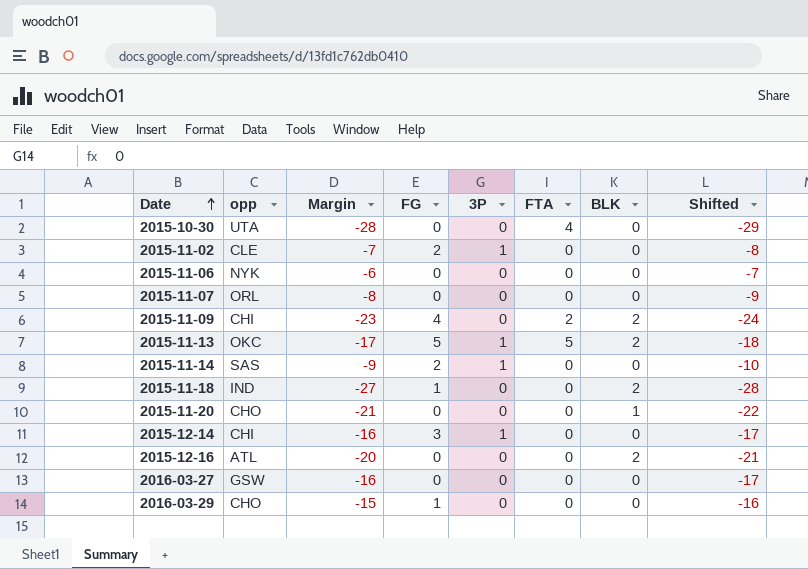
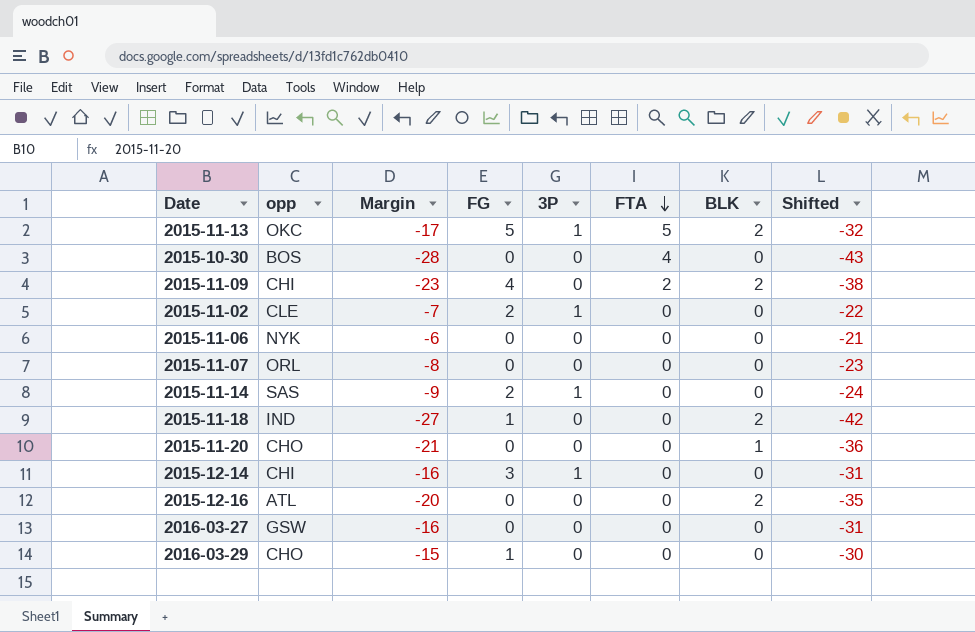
row order: Date ascending -> FTA descending
column Shifted | formula: [Margin] - 1 -> [Margin] - 15
2015-10-30 | opp: UTA -> BOS

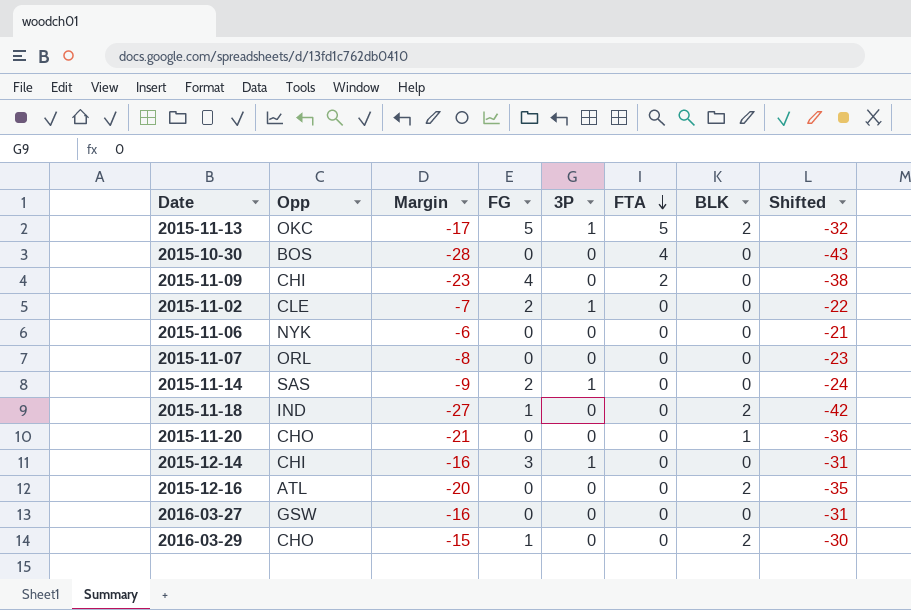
column name: opp -> Opp
2015-11-09 | BLK: 2 -> 0
2016-03-29 | BLK: 0 -> 2

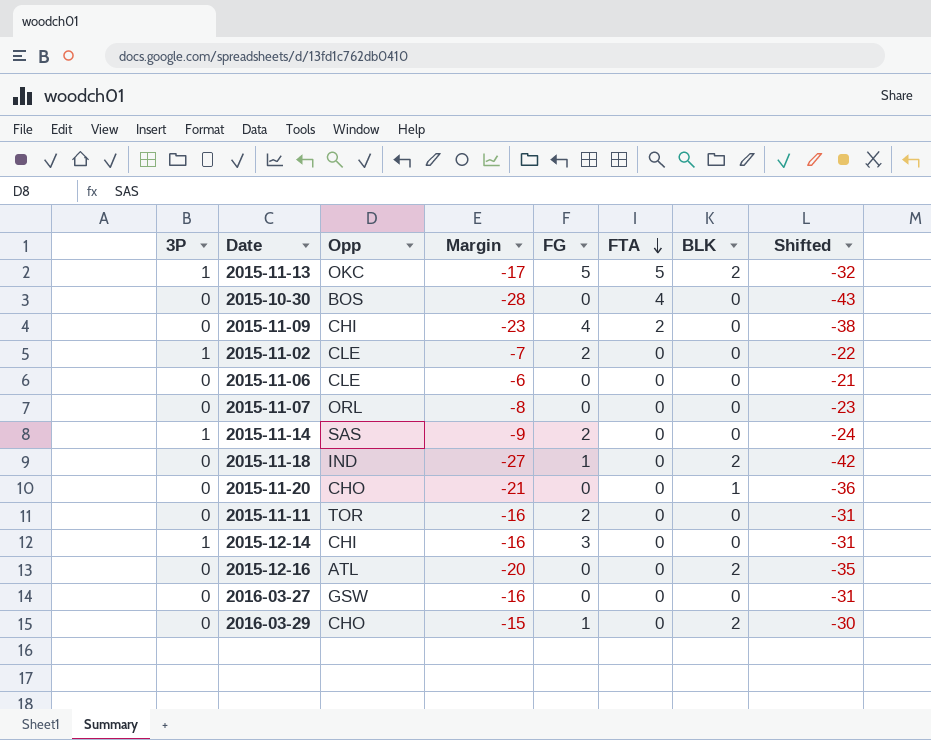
column 3P | position: 5 -> 1
2015-11-06 | Opp: NYK -> CLE
row 2015-11-11: none -> 0 | TOR | -16 | 2 | 0 | 0 | -31

